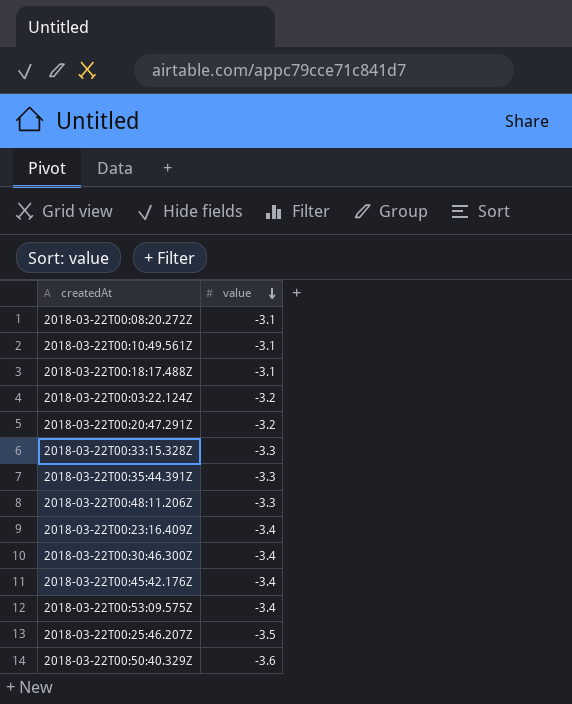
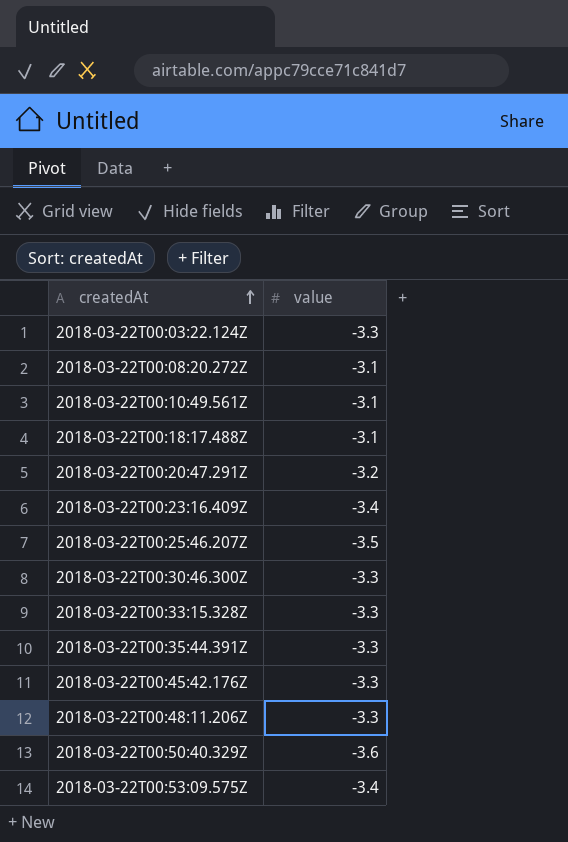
row order: value descending -> createdAt ascending
2018-03-22T00:03:22.124Z | value: -3.2 -> -3.3
2018-03-22T00:30:46.300Z | value: -3.4 -> -3.3
2018-03-22T00:45:42.176Z | value: -3.4 -> -3.3

